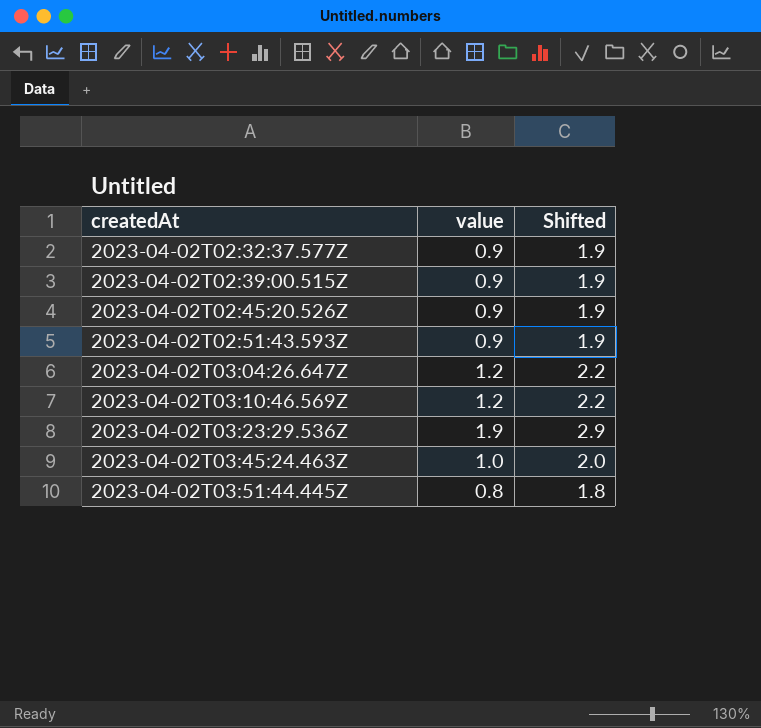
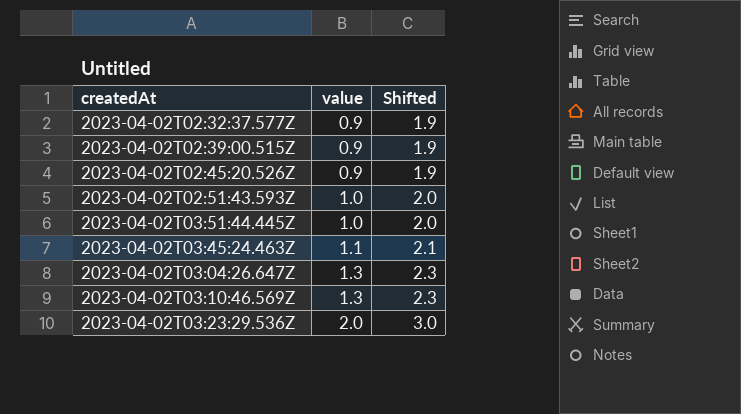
row order: createdAt ascending -> value ascending
2023-04-02T02:51:43.593Z | value: 0.9 -> 1.0
2023-04-02T02:51:43.593Z | Shifted: 1.9 -> 2.0
2023-04-02T03:51:44.445Z | value: 0.8 -> 1.0
2023-04-02T03:51:44.445Z | Shifted: 1.8 -> 2.0
2023-04-02T03:45:24.463Z | value: 1.0 -> 1.1
2023-04-02T03:45:24.463Z | Shifted: 2.0 -> 2.1
2023-04-02T03:04:26.647Z | value: 1.2 -> 1.3
2023-04-02T03:04:26.647Z | Shifted: 2.2 -> 2.3
2023-04-02T03:10:46.569Z | value: 1.2 -> 1.3
2023-04-02T03:10:46.569Z | Shifted: 2.2 -> 2.3
2023-04-02T03:23:29.536Z | value: 1.9 -> 2.0
2023-04-02T03:23:29.536Z | Shifted: 2.9 -> 3.0

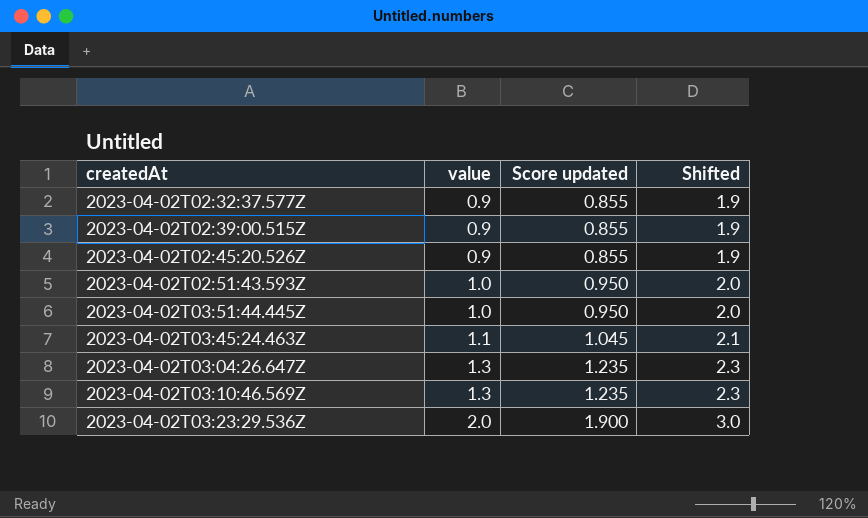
column Score updated | formula: none -> [value] * 0.95

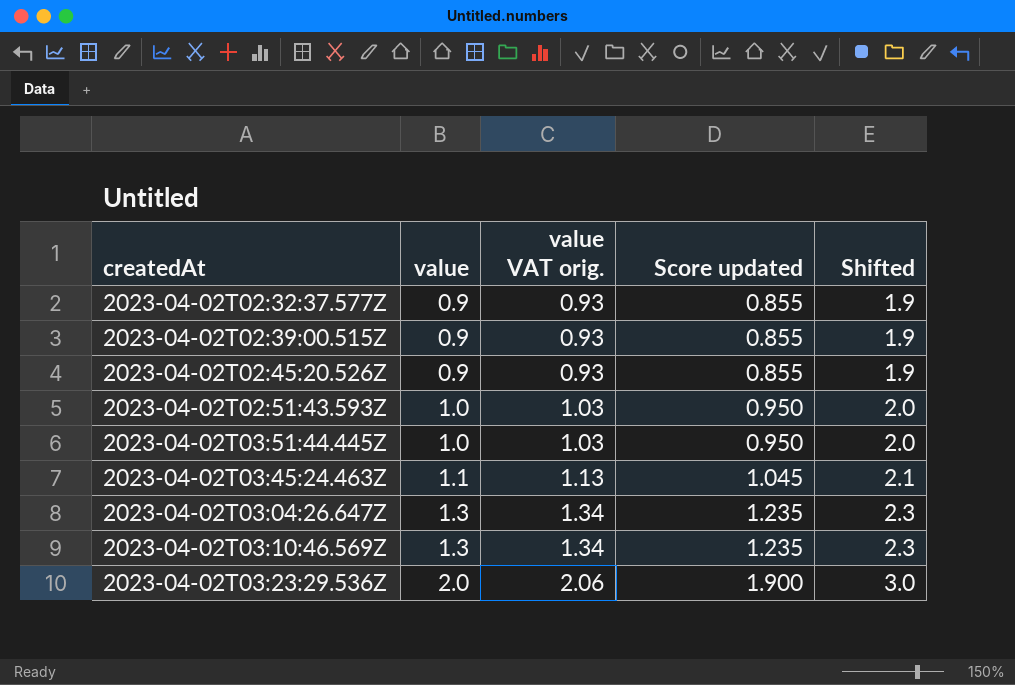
column value VAT orig. | formula: none -> [value] * 1.03

